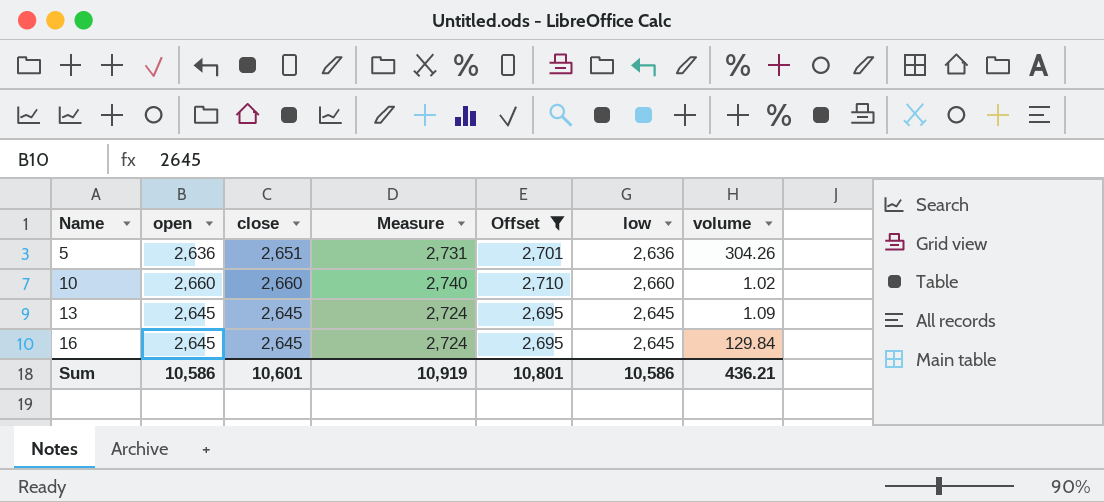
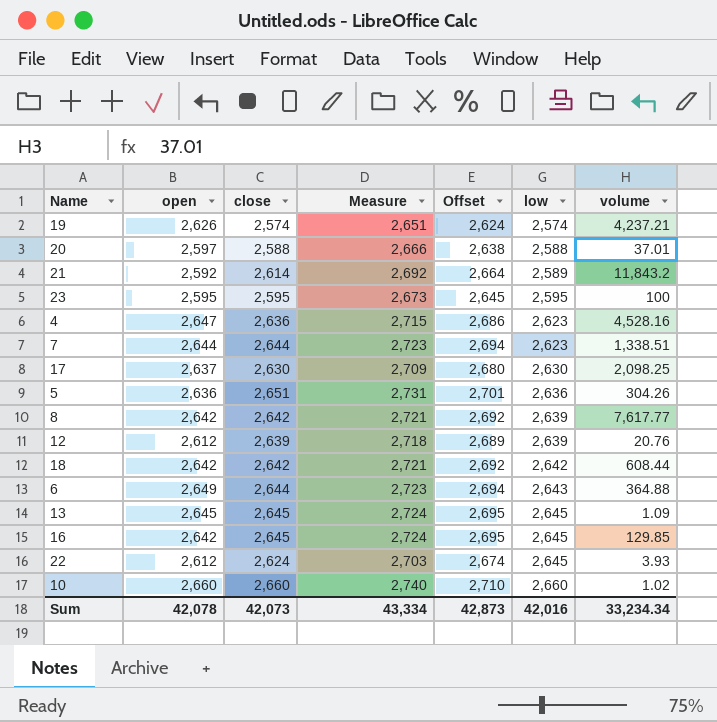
filter: Offset >= 2,695 -> none
row order: Name ascending -> low ascending
16 | open: 2,645 -> 2,642
16 | volume: 129.84 -> 129.85
Sum | open: 10,586 -> 42,078
Sum | close: 10,601 -> 42,073
Sum | Measure: 10,919 -> 43,334
Sum | Offset: 10,801 -> 42,873
Sum | low: 10,586 -> 42,016
Sum | volume: 436.21 -> 33,234.34

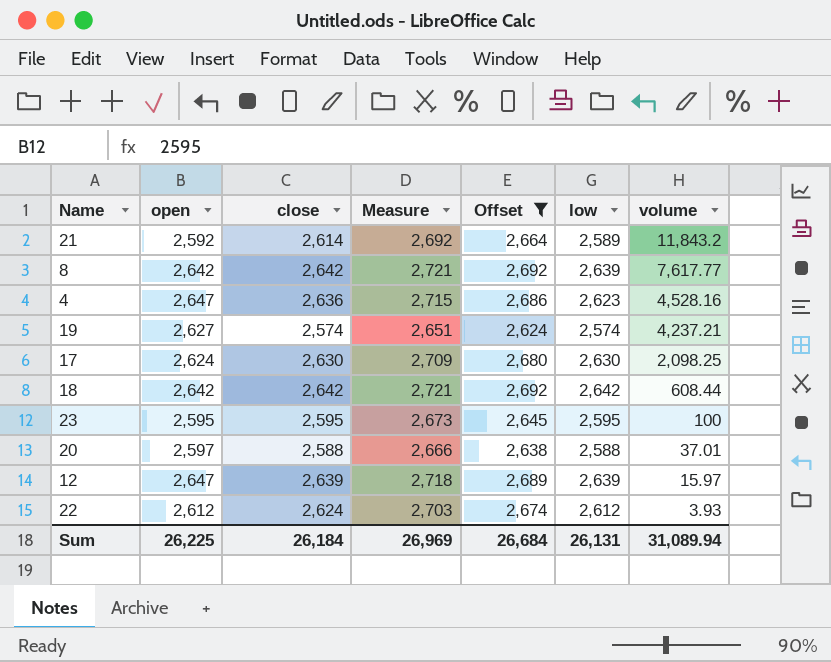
filter: none -> Offset <= 2,692
row order: low ascending -> volume descending
19 | open: 2,626 -> 2,627
17 | open: 2,637 -> 2,624
12 | open: 2,612 -> 2,647
12 | volume: 20.76 -> 15.97
22 | low: 2,645 -> 2,612
Sum | open: 42,078 -> 26,225
Sum | close: 42,073 -> 26,184
Sum | Measure: 43,334 -> 26,969
Sum | Offset: 42,873 -> 26,684
Sum | low: 42,016 -> 26,131
Sum | volume: 33,234.34 -> 31,089.94

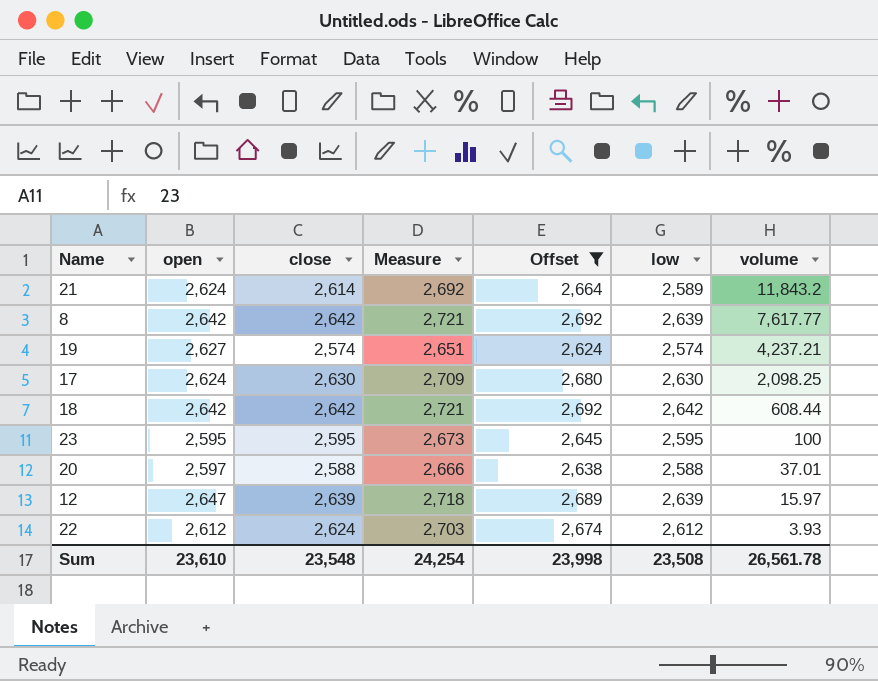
row 4: 2,647 | 2,636 | 2,715 | 2,686 | 2,623 | 4,528.16 -> none
21 | open: 2,592 -> 2,624
Sum | open: 26,225 -> 23,610
Sum | close: 26,184 -> 23,548
Sum | Measure: 26,969 -> 24,254
Sum | Offset: 26,684 -> 23,998
Sum | low: 26,131 -> 23,508
Sum | volume: 31,089.94 -> 26,561.78

